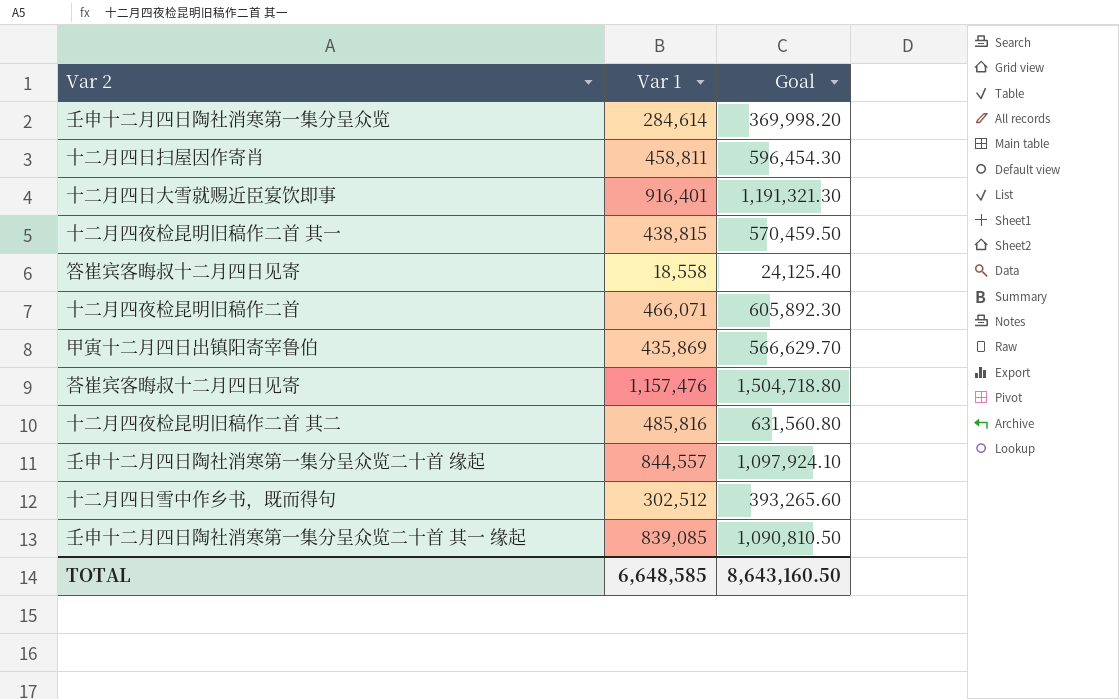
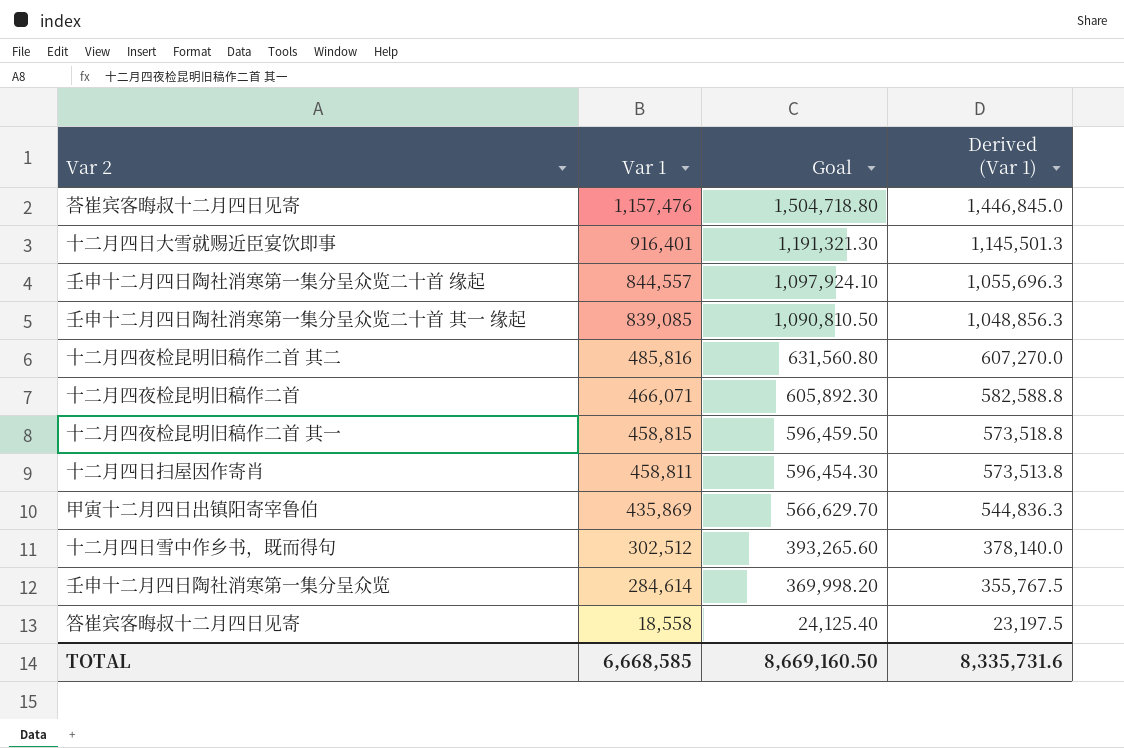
row order: none -> Var 1 descending
column Derived (Var 1) | formula: none -> [Var 1] * 1.25
十二月四夜检昆明旧稿作二首 其一 | Var 1: 438,815 -> 458,815
十二月四夜检昆明旧稿作二首 其一 | Goal: 570,459.50 -> 596,459.50
TOTAL | Var 1: 6,648,585 -> 6,668,585
TOTAL | Goal: 8,643,160.50 -> 8,669,160.50

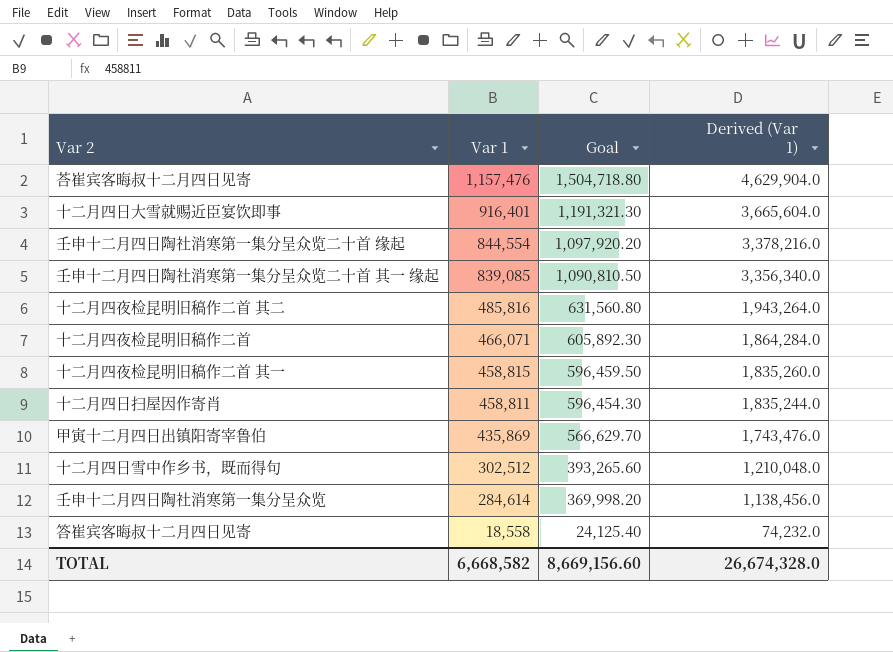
column Derived (Var 1) | formula: [Var 1] * 1.25 -> [Var 1] * 4
壬申十二月四日陶社消寒第一集分呈众览二十首 缘起 | Var 1: 844,557 -> 844,554
壬申十二月四日陶社消寒第一集分呈众览二十首 缘起 | Goal: 1,097,924.10 -> 1,097,920.20
TOTAL | Var 1: 6,668,585 -> 6,668,582
TOTAL | Goal: 8,669,160.50 -> 8,669,156.60
TOTAL | Derived (Var 1): 8,335,731.6 -> 26,674,328.0

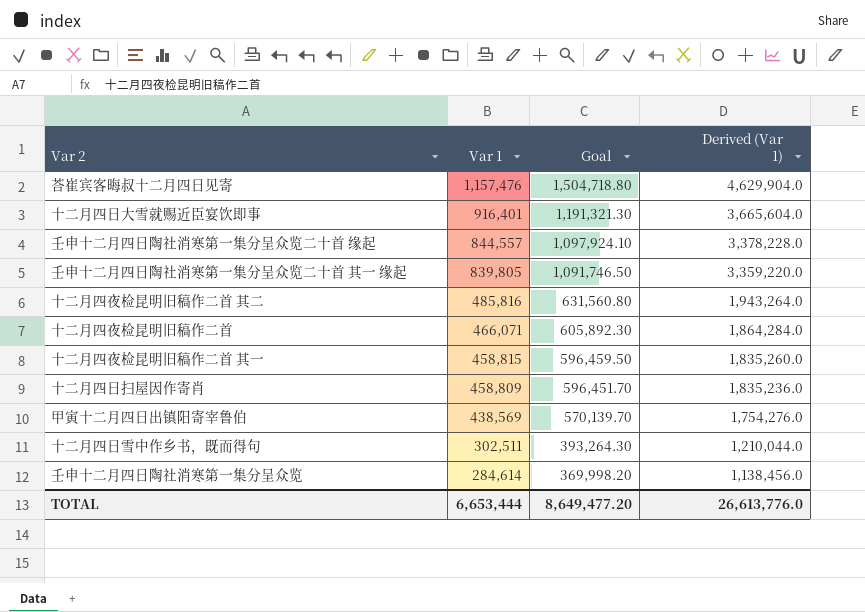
row 答崔宾客晦叔十二月四日见寄: 18,558 | 24,125.40 | 74,232.0 -> none
壬申十二月四日陶社消寒第一集分呈众览二十首 缘起 | Var 1: 844,554 -> 844,557
壬申十二月四日陶社消寒第一集分呈众览二十首 缘起 | Goal: 1,097,920.20 -> 1,097,924.10
壬申十二月四日陶社消寒第一集分呈众览二十首 缘起 | Derived (Var 1): 3,378,216.0 -> 3,378,228.0
壬申十二月四日陶社消寒第一集分呈众览二十首 其一 缘起 | Var 1: 839,085 -> 839,805
壬申十二月四日陶社消寒第一集分呈众览二十首 其一 缘起 | Goal: 1,090,810.50 -> 1,091,746.50
壬申十二月四日陶社消寒第一集分呈众览二十首 其一 缘起 | Derived (Var 1): 3,356,340.0 -> 3,359,220.0
十二月四日扫屋因作寄肖 | Var 1: 458,811 -> 458,809
十二月四日扫屋因作寄肖 | Goal: 596,454.30 -> 596,451.70
十二月四日扫屋因作寄肖 | Derived (Var 1): 1,835,244.0 -> 1,835,236.0
甲寅十二月四日出镇阳寄宰鲁伯 | Var 1: 435,869 -> 438,569
甲寅十二月四日出镇阳寄宰鲁伯 | Goal: 566,629.70 -> 570,139.70
甲寅十二月四日出镇阳寄宰鲁伯 | Derived (Var 1): 1,743,476.0 -> 1,754,276.0
十二月四日雪中作乡书，既而得句 | Var 1: 302,512 -> 302,511
十二月四日雪中作乡书，既而得句 | Goal: 393,265.60 -> 393,264.30
十二月四日雪中作乡书，既而得句 | Derived (Var 1): 1,210,048.0 -> 1,210,044.0
TOTAL | Var 1: 6,668,582 -> 6,653,444
TOTAL | Goal: 8,669,156.60 -> 8,649,477.20
TOTAL | Derived (Var 1): 26,674,328.0 -> 26,613,776.0

